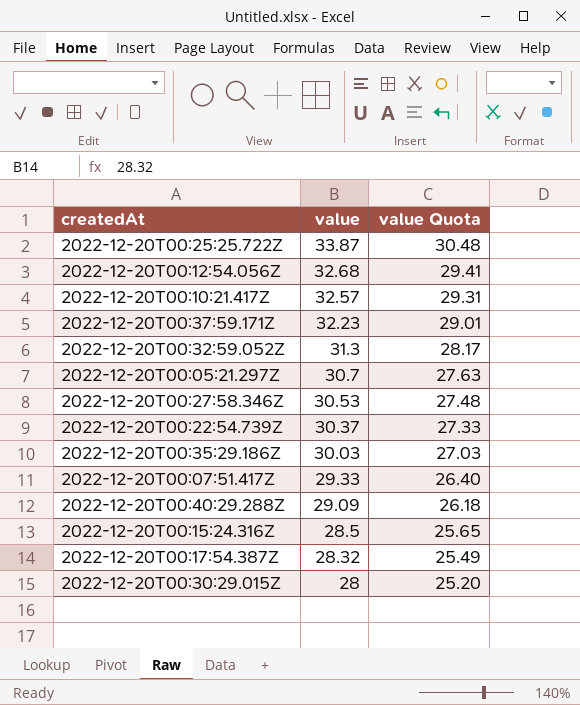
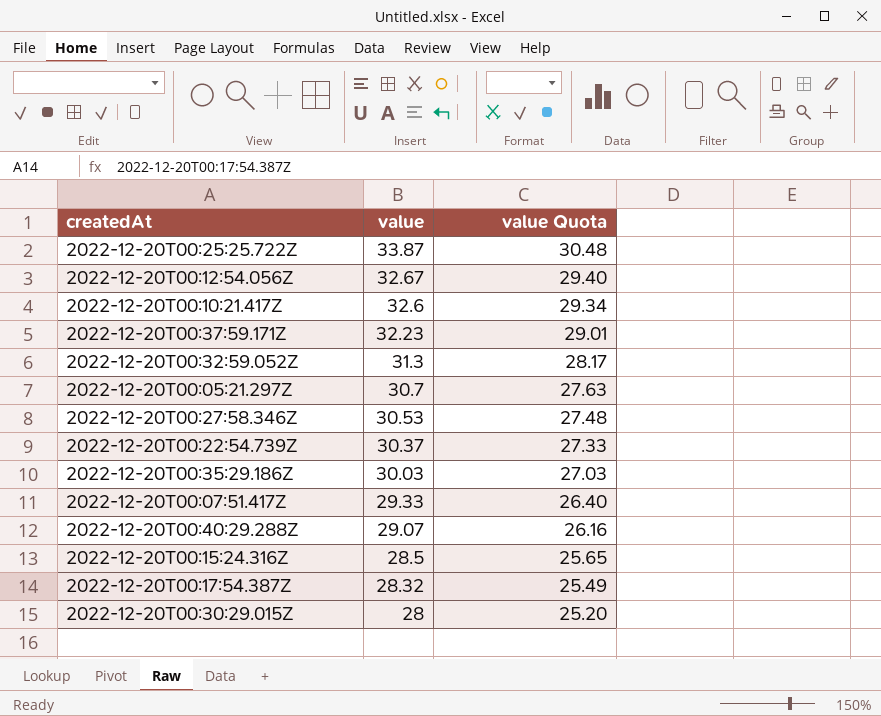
2022-12-20T00:12:54.056Z | value: 32.68 -> 32.67
2022-12-20T00:12:54.056Z | value Quota: 29.41 -> 29.40
2022-12-20T00:10:21.417Z | value: 32.57 -> 32.6
2022-12-20T00:10:21.417Z | value Quota: 29.31 -> 29.34
2022-12-20T00:40:29.288Z | value: 29.09 -> 29.07
2022-12-20T00:40:29.288Z | value Quota: 26.18 -> 26.16

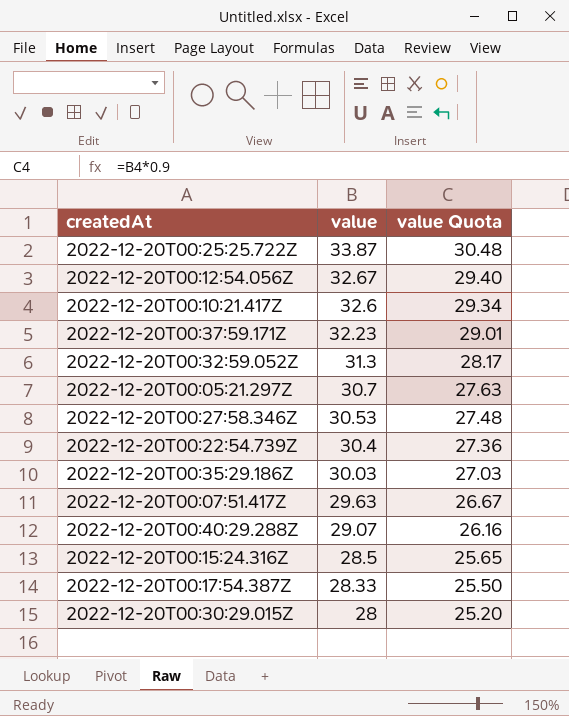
2022-12-20T00:22:54.739Z | value: 30.37 -> 30.4
2022-12-20T00:22:54.739Z | value Quota: 27.33 -> 27.36
2022-12-20T00:07:51.417Z | value: 29.33 -> 29.63
2022-12-20T00:07:51.417Z | value Quota: 26.40 -> 26.67
2022-12-20T00:17:54.387Z | value: 28.32 -> 28.33
2022-12-20T00:17:54.387Z | value Quota: 25.49 -> 25.50

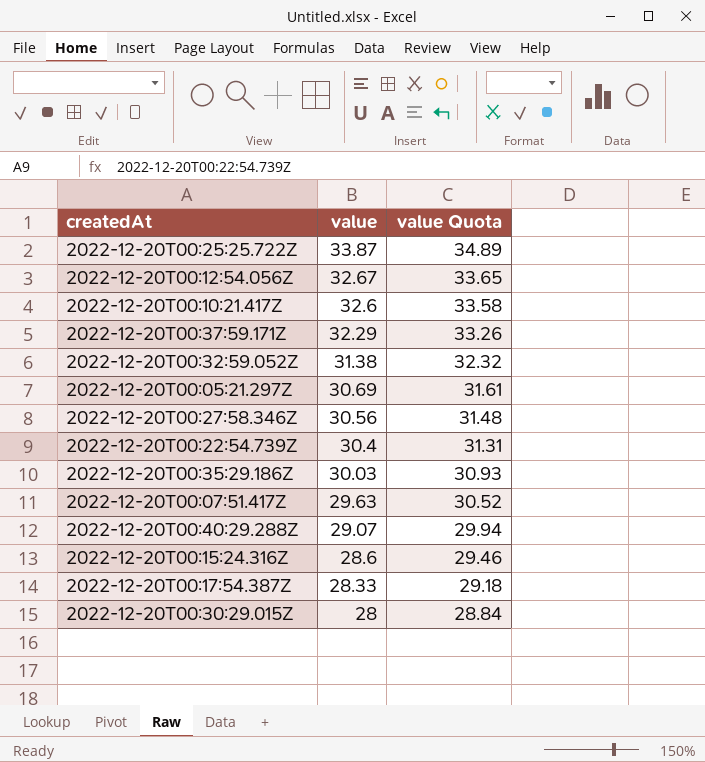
column value Quota | formula: [value] * 0.9 -> [value] * 1.03
2022-12-20T00:37:59.171Z | value: 32.23 -> 32.29
2022-12-20T00:32:59.052Z | value: 31.3 -> 31.38
2022-12-20T00:05:21.297Z | value: 30.7 -> 30.69
2022-12-20T00:27:58.346Z | value: 30.53 -> 30.56
2022-12-20T00:15:24.316Z | value: 28.5 -> 28.6

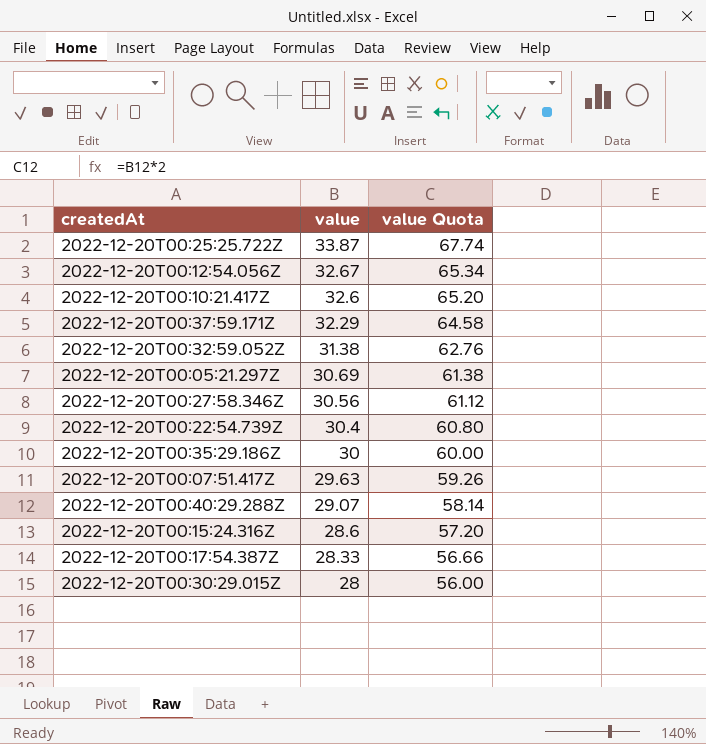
column value Quota | formula: [value] * 1.03 -> [value] * 2
2022-12-20T00:35:29.186Z | value: 30.03 -> 30

